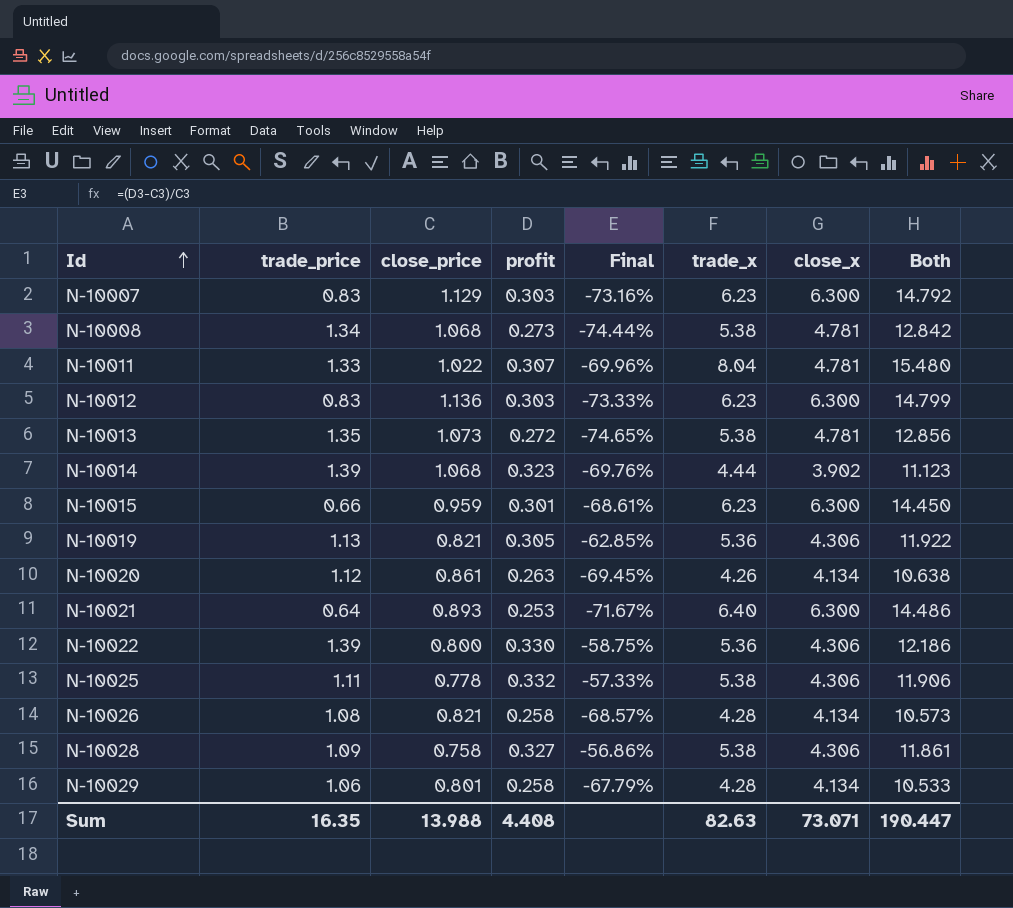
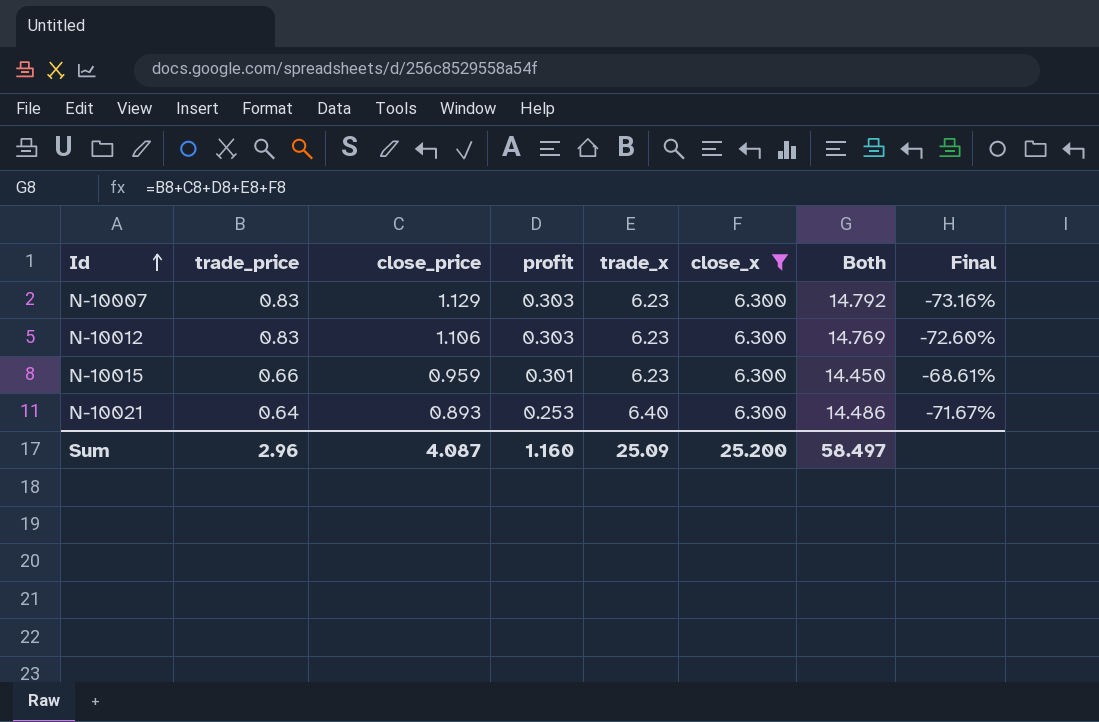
filter: none -> close_x = 6.300
column Final | position: 5 -> 8
N-10012 | close_price: 1.136 -> 1.106
N-10012 | Both: 14.799 -> 14.769
N-10012 | Final: -73.33% -> -72.60%
Sum | trade_price: 16.35 -> 2.96
Sum | close_price: 13.988 -> 4.087
Sum | profit: 4.408 -> 1.160
Sum | trade_x: 82.63 -> 25.09
Sum | close_x: 73.071 -> 25.200
Sum | Both: 190.447 -> 58.497

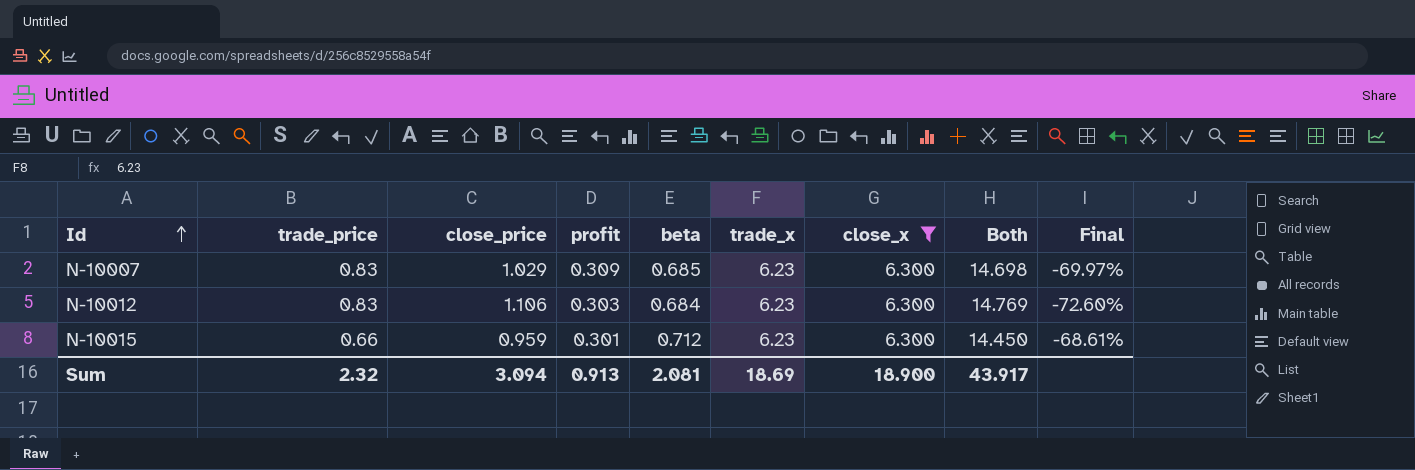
column beta | position: none -> 5
row N-10021: 0.64 | 0.893 | 0.253 | 6.40 | 6.300 | 14.486 | -71.67% -> none
N-10007 | close_price: 1.129 -> 1.029
N-10007 | profit: 0.303 -> 0.309
N-10007 | Both: 14.792 -> 14.698
N-10007 | Final: -73.16% -> -69.97%
Sum | trade_price: 2.96 -> 2.32
Sum | close_price: 4.087 -> 3.094
Sum | profit: 1.160 -> 0.913
Sum | trade_x: 25.09 -> 18.69
Sum | close_x: 25.200 -> 18.900
Sum | Both: 58.497 -> 43.917

